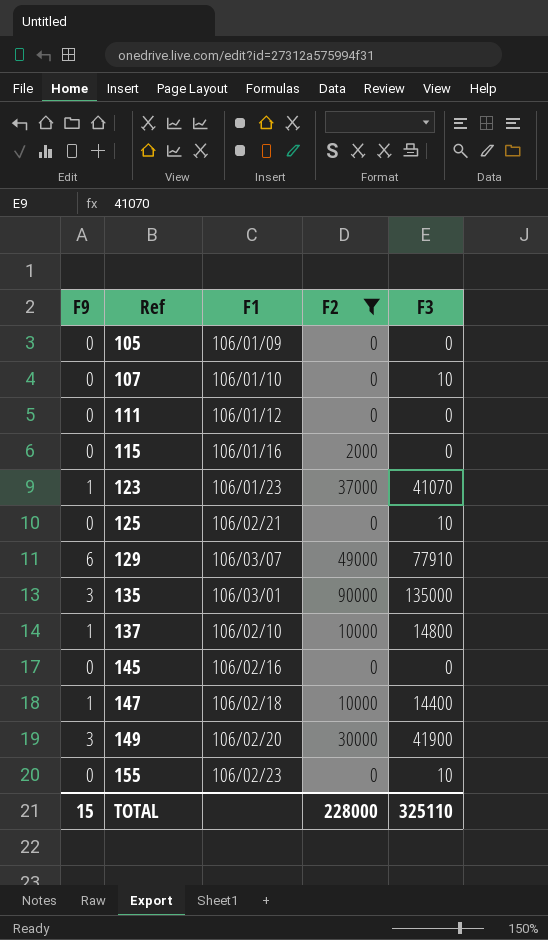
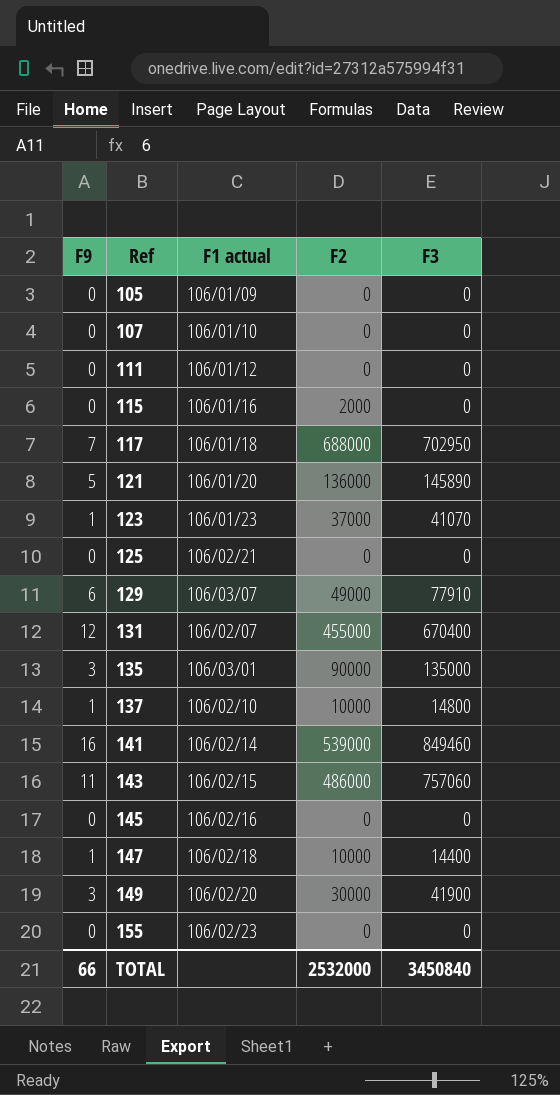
filter: F2 <= 90000 -> none
column name: F1 -> F1 actual
107 | F3: 10 -> 0
125 | F3: 10 -> 0
155 | F3: 10 -> 0
TOTAL | F9: 15 -> 66
TOTAL | F2: 228000 -> 2532000
TOTAL | F3: 325110 -> 3450840

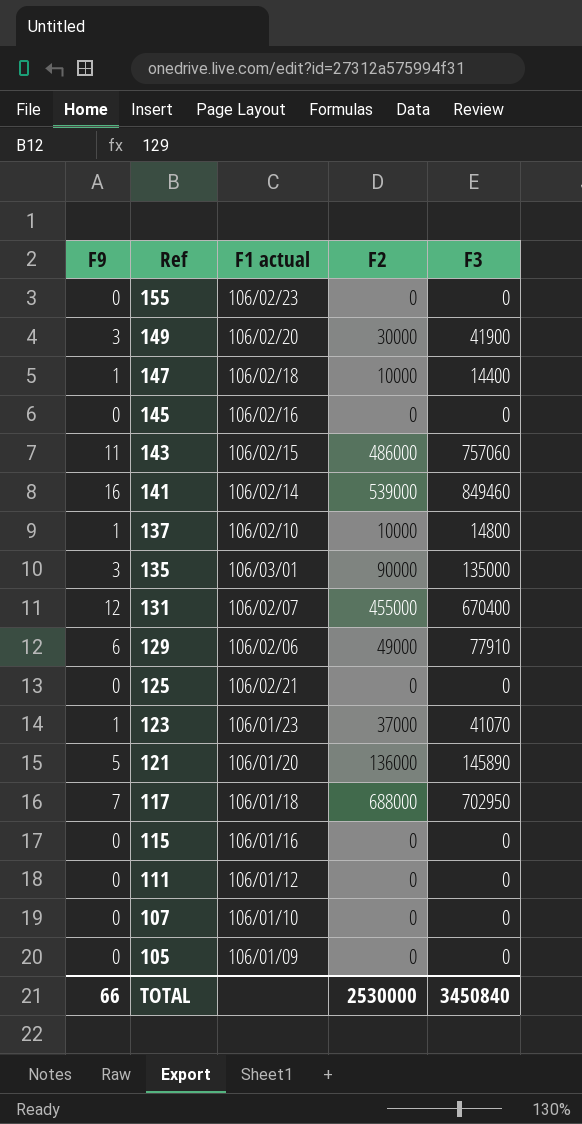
row order: Ref ascending -> Ref descending
129 | F1 actual: 106/03/07 -> 106/02/06
115 | F2: 2000 -> 0
TOTAL | F2: 2532000 -> 2530000

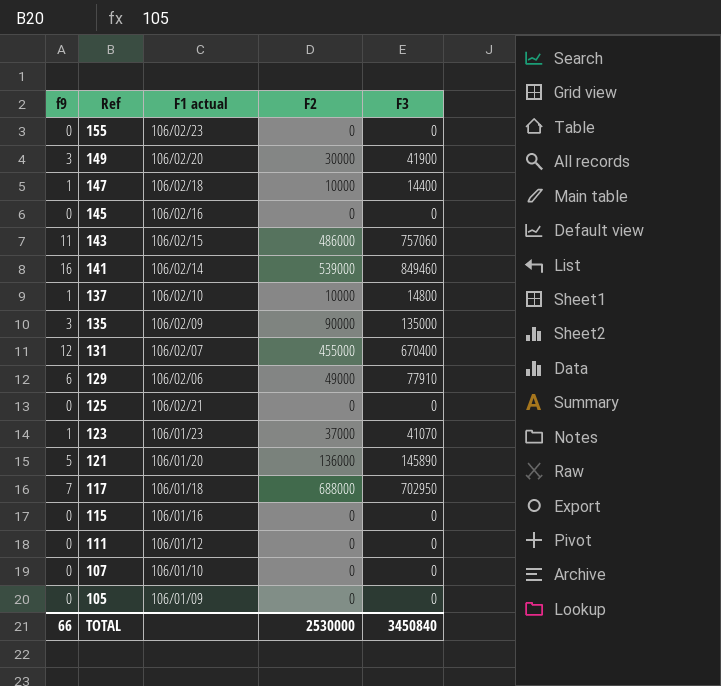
column name: F9 -> f9
135 | F1 actual: 106/03/01 -> 106/02/09

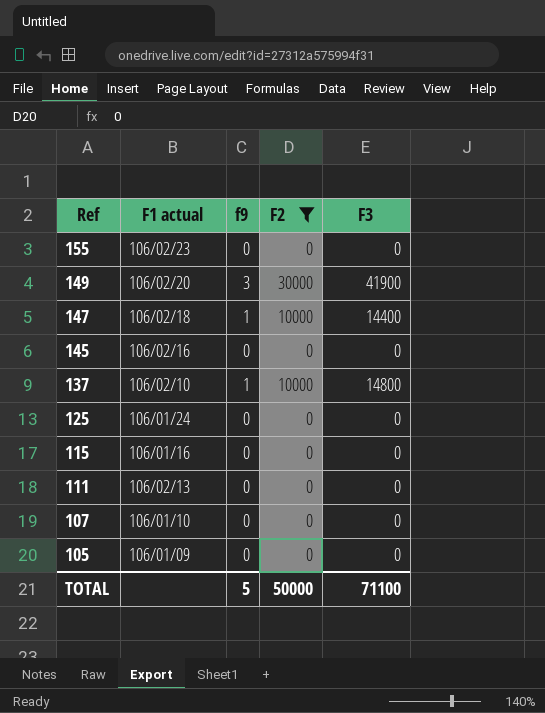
filter: none -> F2 <= 30000
column f9 | position: 1 -> 3
125 | F1 actual: 106/02/21 -> 106/01/24
111 | F1 actual: 106/01/12 -> 106/02/13
TOTAL | f9: 66 -> 5
TOTAL | F2: 2530000 -> 50000
TOTAL | F3: 3450840 -> 71100

